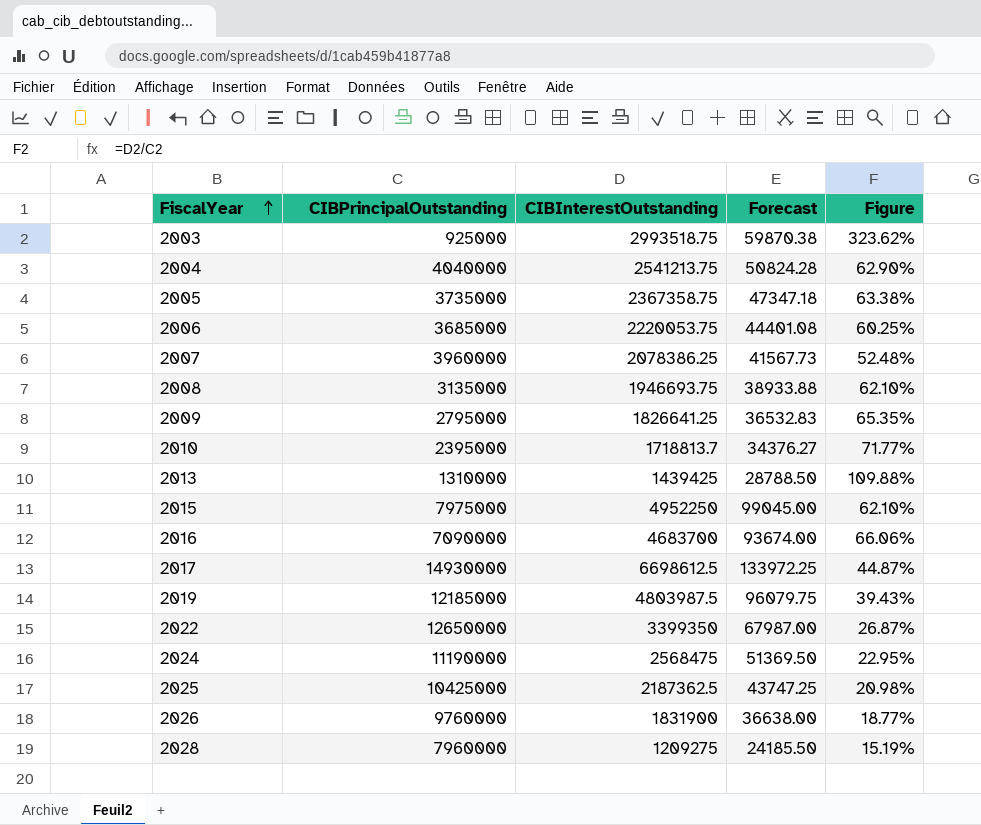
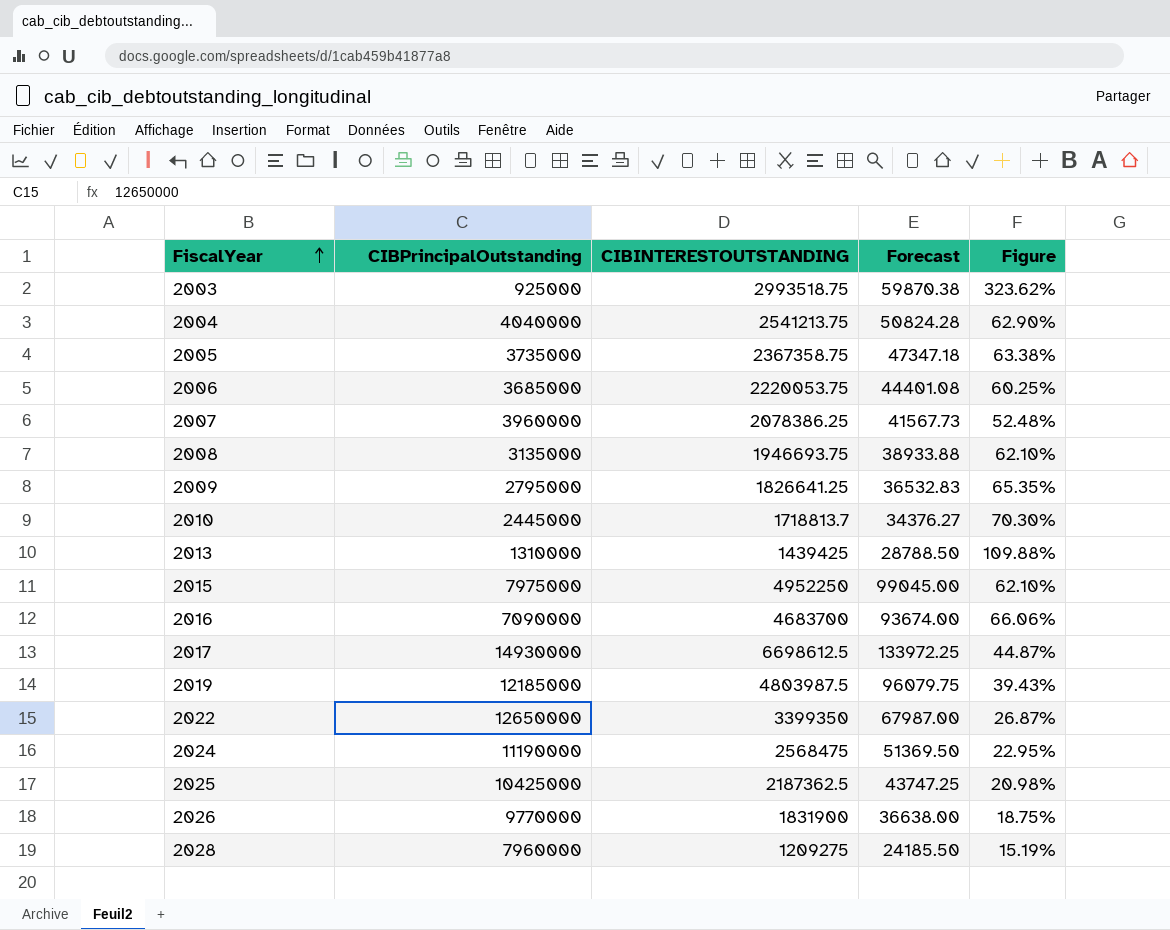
column name: CIBInterestOutstanding -> CIBINTERESTOUTSTANDING
2010 | CIBPrincipalOutstanding: 2395000 -> 2445000
2010 | Figure: 71.77% -> 70.30%
2026 | CIBPrincipalOutstanding: 9760000 -> 9770000
2026 | Figure: 18.77% -> 18.75%

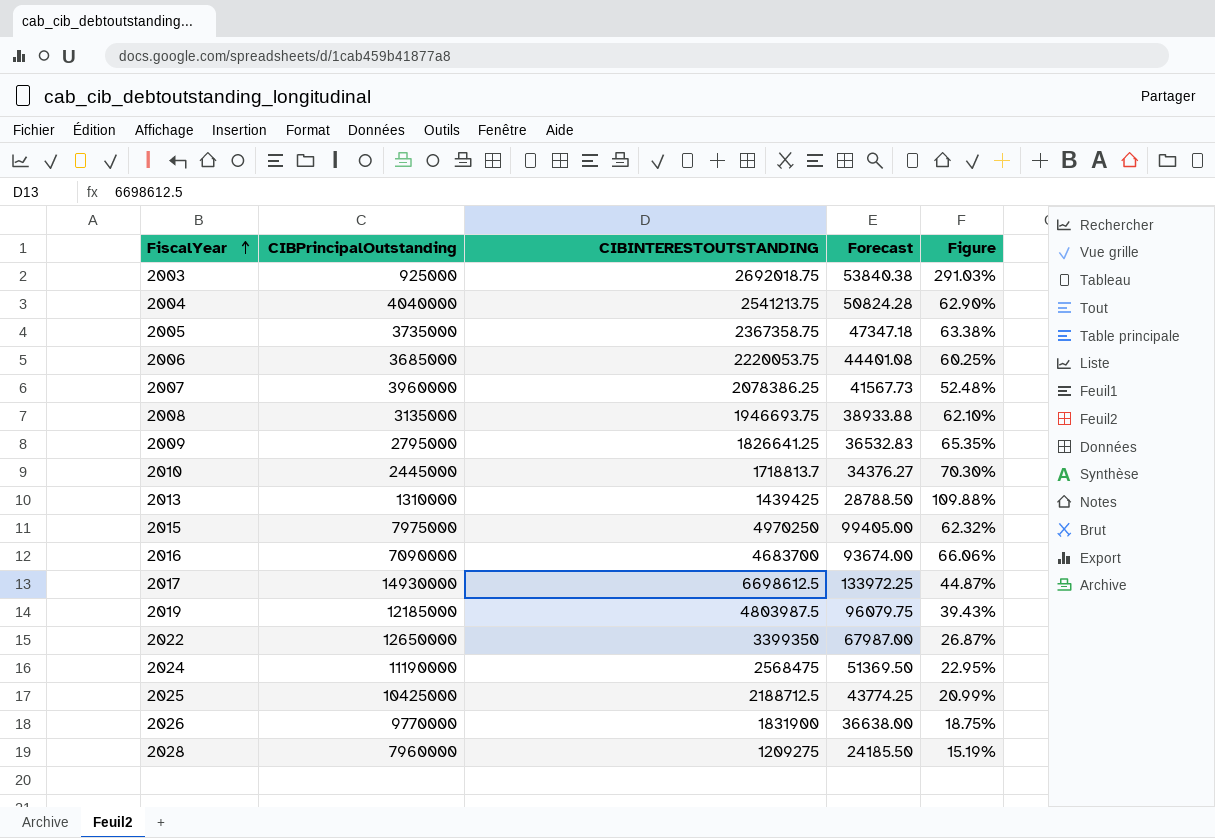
2003 | CIBINTERESTOUTSTANDING: 2993518.75 -> 2692018.75
2003 | Forecast: 59870.38 -> 53840.38
2003 | Figure: 323.62% -> 291.03%
2015 | CIBINTERESTOUTSTANDING: 4952250 -> 4970250
2015 | Forecast: 99045.00 -> 99405.00
2015 | Figure: 62.10% -> 62.32%
2025 | CIBINTERESTOUTSTANDING: 2187362.5 -> 2188712.5
2025 | Forecast: 43747.25 -> 43774.25
2025 | Figure: 20.98% -> 20.99%

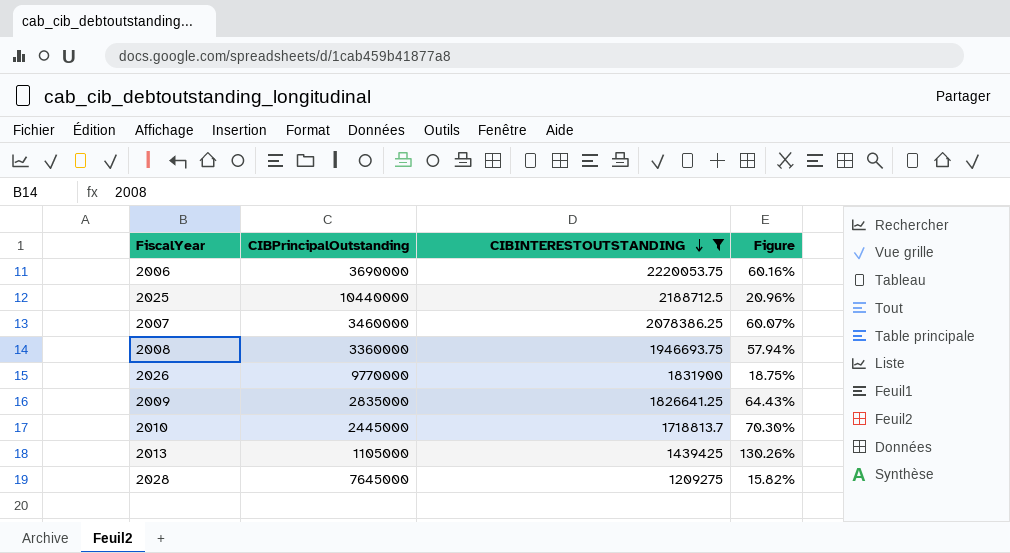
filter: none -> CIBINTERESTOUTSTANDING <= 2220053.75
row order: FiscalYear ascending -> CIBINTERESTOUTSTANDING descending
column Forecast | formula: [CIBINTERESTOUTSTANDING] * 0.02 -> none
2006 | CIBPrincipalOutstanding: 3685000 -> 3690000
2006 | Figure: 60.25% -> 60.16%
2025 | CIBPrincipalOutstanding: 10425000 -> 10440000
2025 | Figure: 20.99% -> 20.96%
2007 | CIBPrincipalOutstanding: 3960000 -> 3460000
2007 | Figure: 52.48% -> 60.07%
2008 | CIBPrincipalOutstanding: 3135000 -> 3360000
2008 | Figure: 62.10% -> 57.94%
2009 | CIBPrincipalOutstanding: 2795000 -> 2835000
2009 | Figure: 65.35% -> 64.43%
2013 | CIBPrincipalOutstanding: 1310000 -> 1105000
2013 | Figure: 109.88% -> 130.26%
2028 | CIBPrincipalOutstanding: 7960000 -> 7645000
2028 | Figure: 15.19% -> 15.82%

